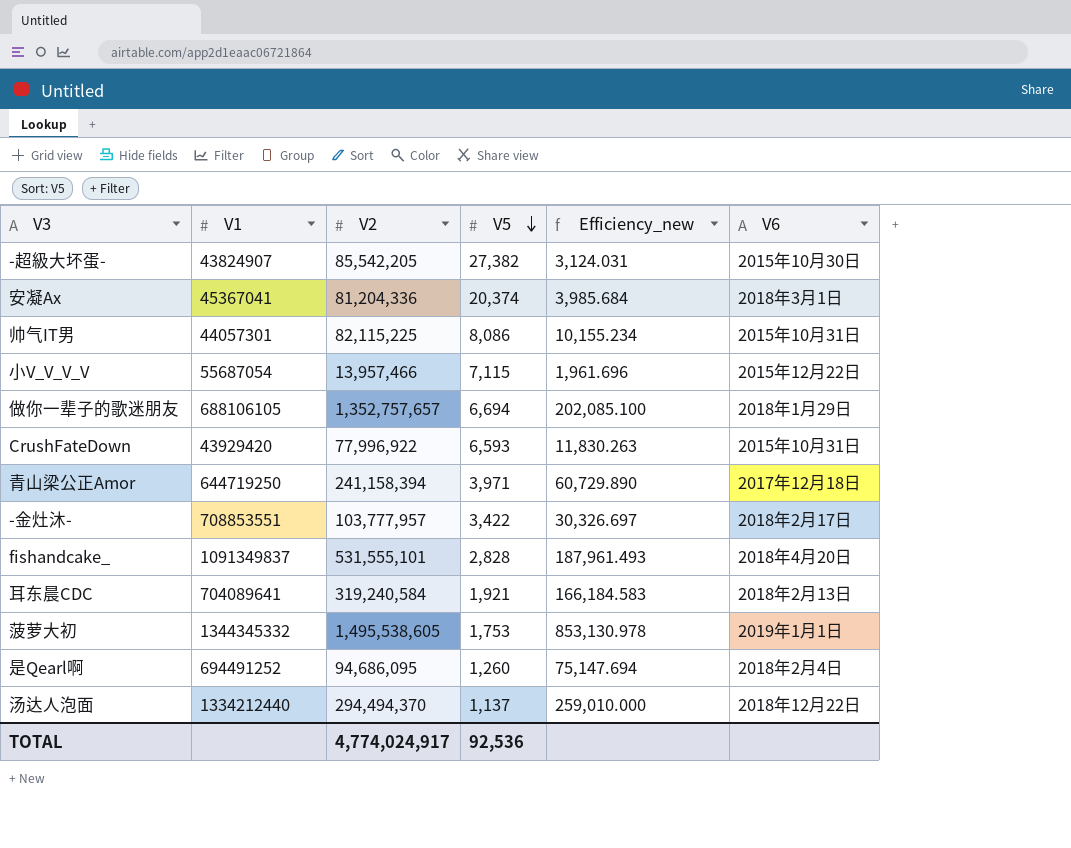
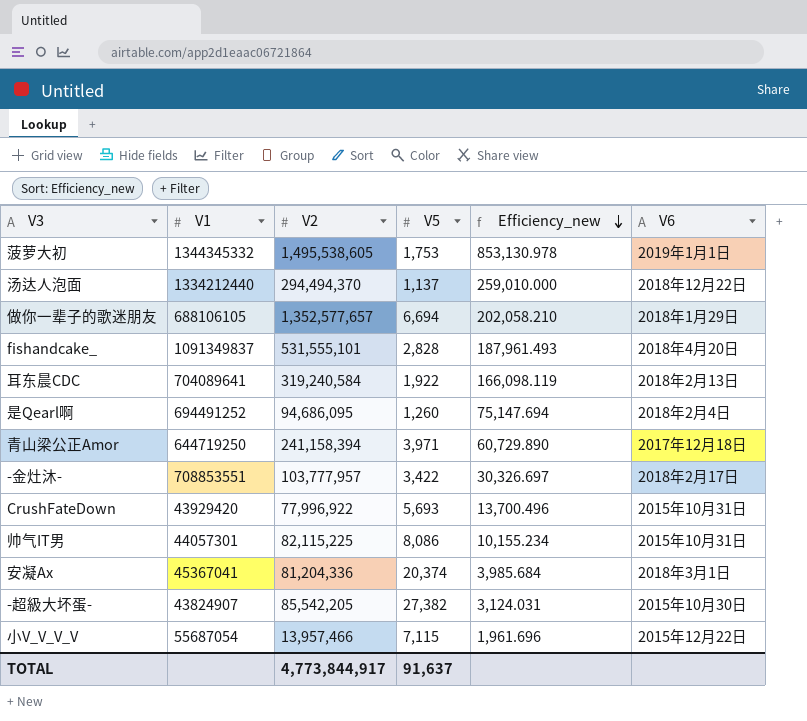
row order: V5 descending -> Efficiency_new descending
做你一辈子的歌迷朋友 | V2: 1,352,757,657 -> 1,352,577,657
做你一辈子的歌迷朋友 | Efficiency_new: 202,085.100 -> 202,058.210
耳东晨CDC | V5: 1,921 -> 1,922
耳东晨CDC | Efficiency_new: 166,184.583 -> 166,098.119
CrushFateDown | V5: 6,593 -> 5,693
CrushFateDown | Efficiency_new: 11,830.263 -> 13,700.496
TOTAL | V2: 4,774,024,917 -> 4,773,844,917
TOTAL | V5: 92,536 -> 91,637

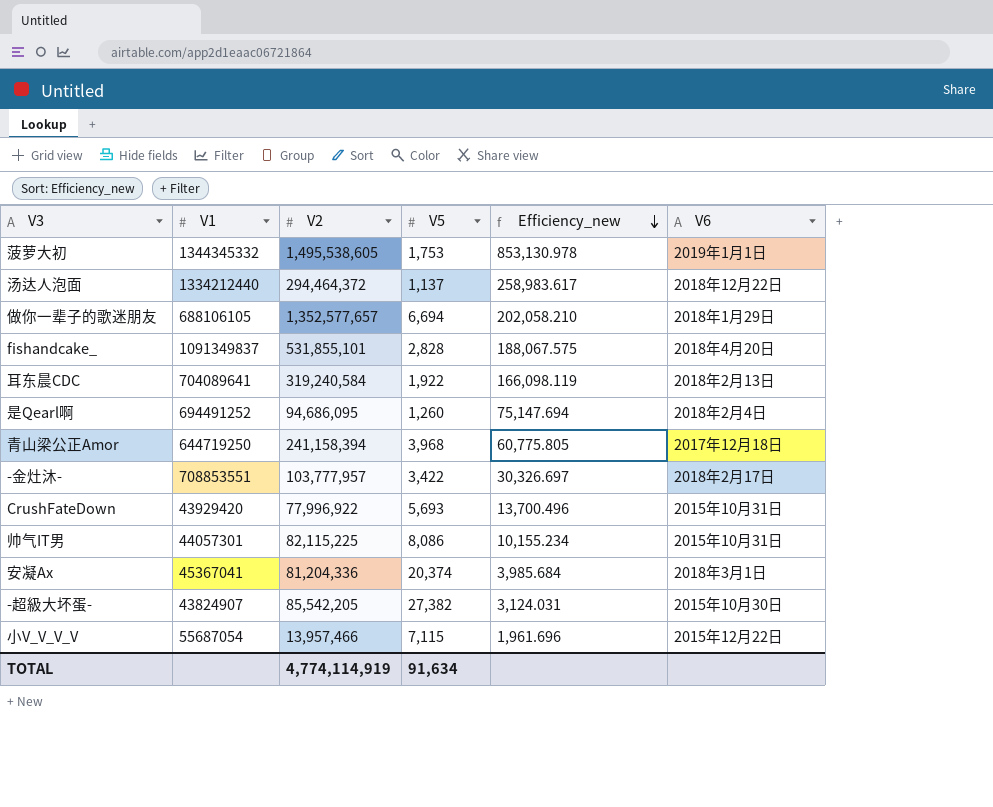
汤达人泡面 | V2: 294,494,370 -> 294,464,372
汤达人泡面 | Efficiency_new: 259,010.000 -> 258,983.617
fishandcake_ | V2: 531,555,101 -> 531,855,101
fishandcake_ | Efficiency_new: 187,961.493 -> 188,067.575
青山梁公正Amor | V5: 3,971 -> 3,968
青山梁公正Amor | Efficiency_new: 60,729.890 -> 60,775.805
TOTAL | V2: 4,773,844,917 -> 4,774,114,919
TOTAL | V5: 91,637 -> 91,634

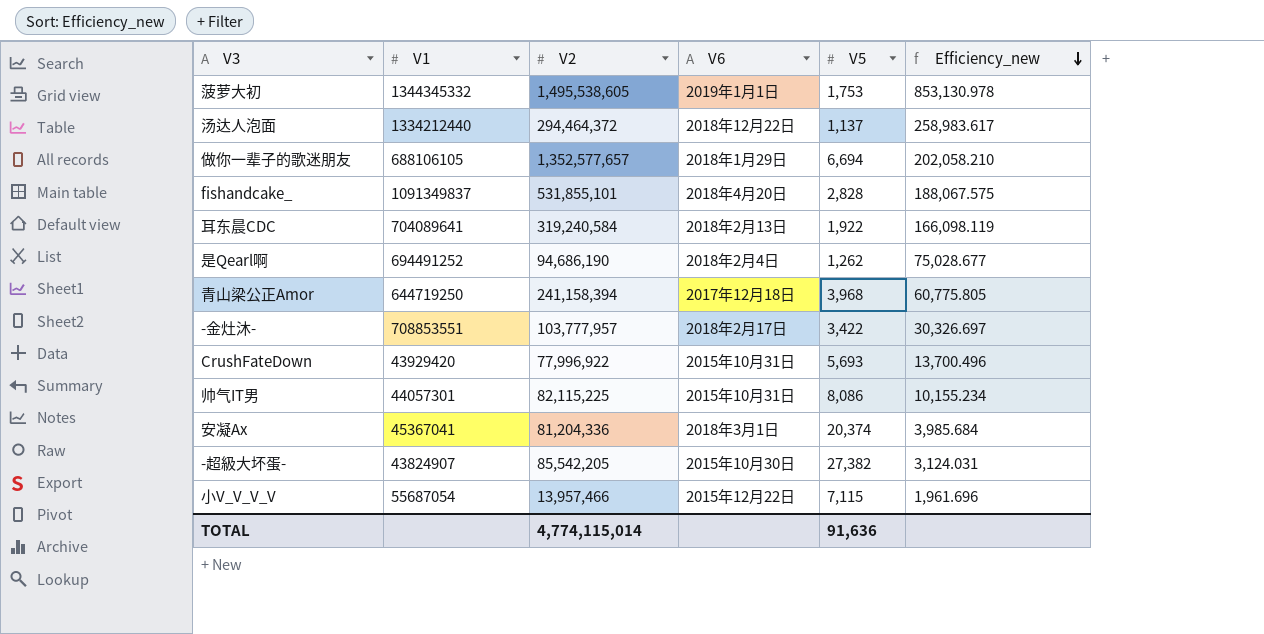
column V6 | position: 6 -> 4
是Qearl啊 | V2: 94,686,095 -> 94,686,190
是Qearl啊 | V5: 1,260 -> 1,262
是Qearl啊 | Efficiency_new: 75,147.694 -> 75,028.677
TOTAL | V2: 4,774,114,919 -> 4,774,115,014
TOTAL | V5: 91,634 -> 91,636

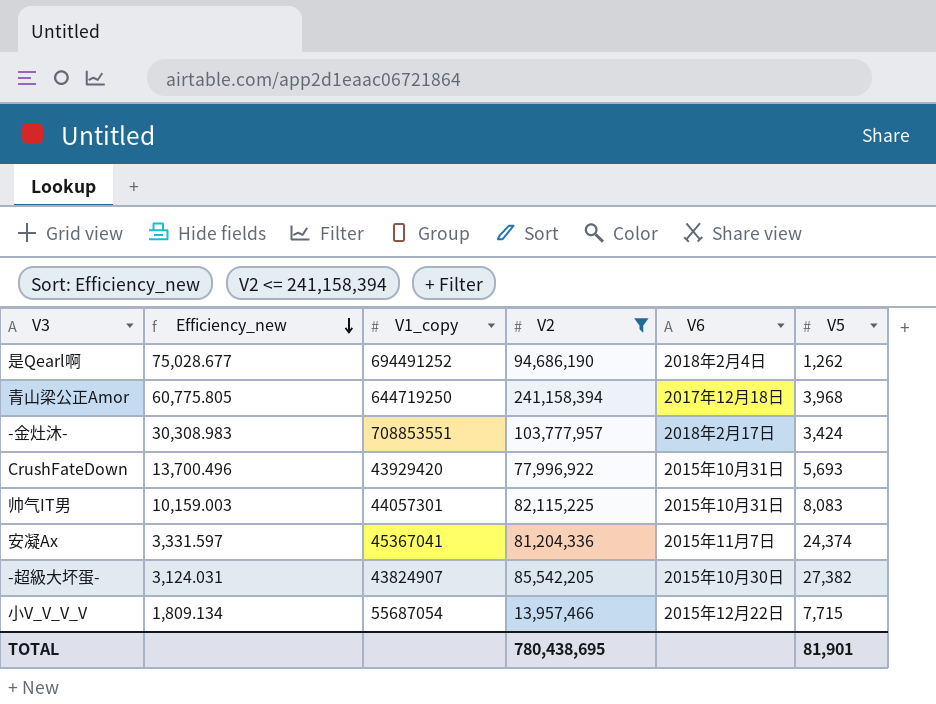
filter: none -> V2 <= 241,158,394
column Efficiency_new | position: 6 -> 2
column name: V1 -> V1_copy
-金灶沐- | Efficiency_new: 30,326.697 -> 30,308.983
-金灶沐- | V5: 3,422 -> 3,424
帅气IT男 | Efficiency_new: 10,155.234 -> 10,159.003
帅气IT男 | V5: 8,086 -> 8,083
安凝Ax | Efficiency_new: 3,985.684 -> 3,331.597
安凝Ax | V6: 2018年3月1日 -> 2015年11月7日
安凝Ax | V5: 20,374 -> 24,374
小V_V_V_V | Efficiency_new: 1,961.696 -> 1,809.134
小V_V_V_V | V5: 7,115 -> 7,715
TOTAL | V2: 4,774,115,014 -> 780,438,695
TOTAL | V5: 91,636 -> 81,901

